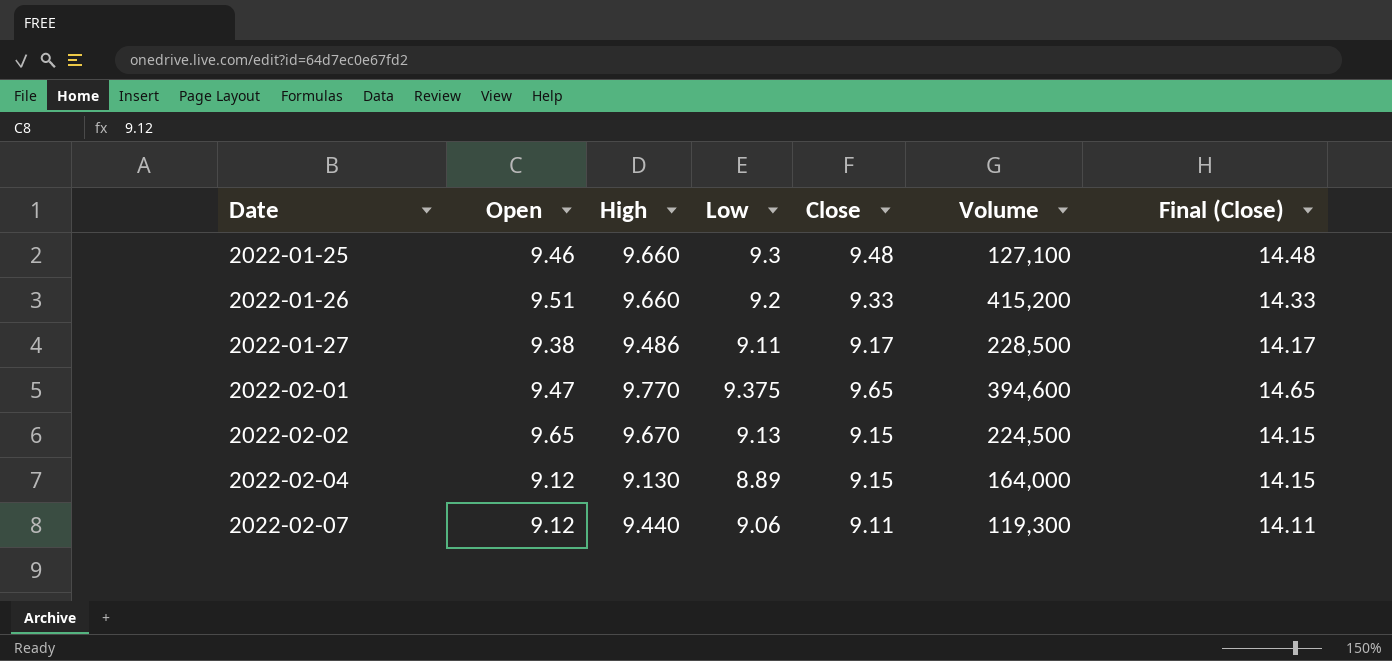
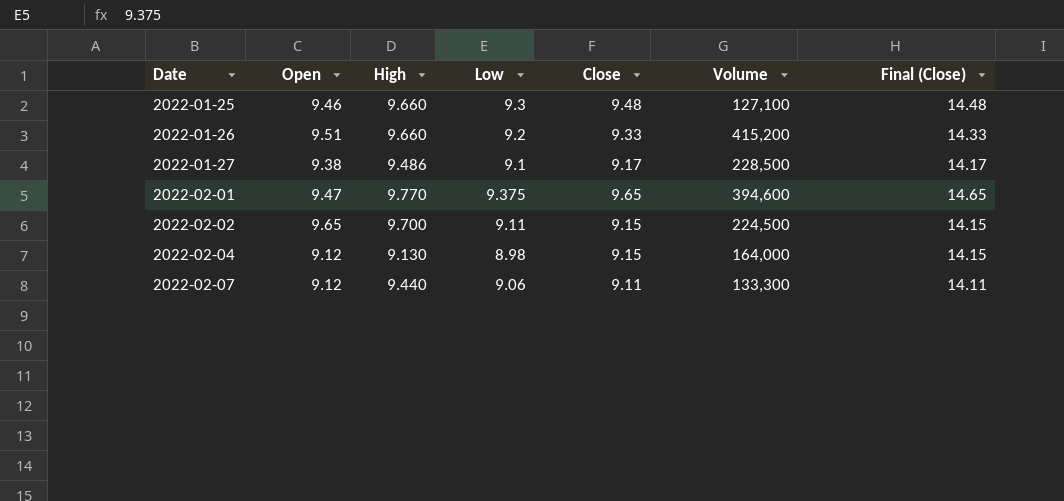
2022-01-27 | Low: 9.11 -> 9.1
2022-02-02 | High: 9.670 -> 9.700
2022-02-02 | Low: 9.13 -> 9.11
2022-02-04 | Low: 8.89 -> 8.98
2022-02-07 | Volume: 119,300 -> 133,300

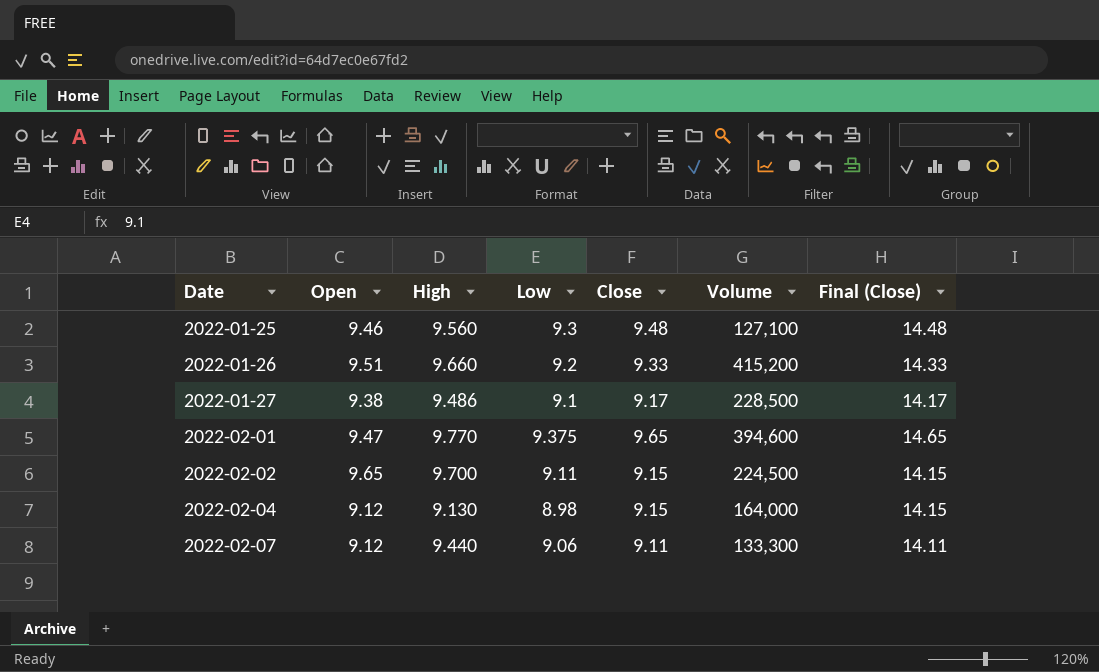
2022-01-25 | High: 9.660 -> 9.560

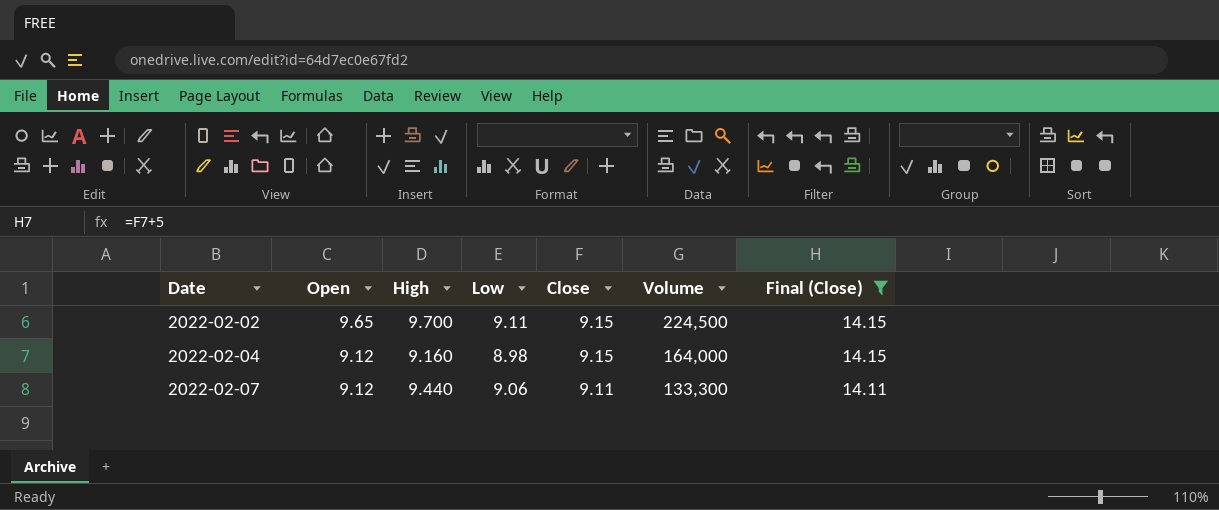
filter: none -> Final (Close) <= 14.15
2022-02-04 | High: 9.130 -> 9.160

